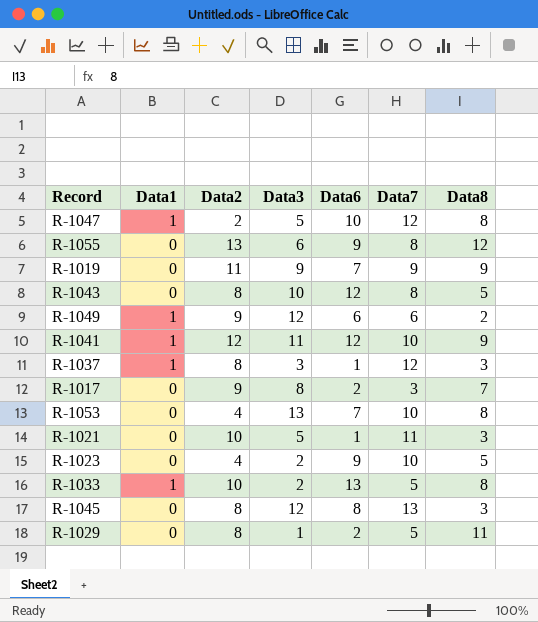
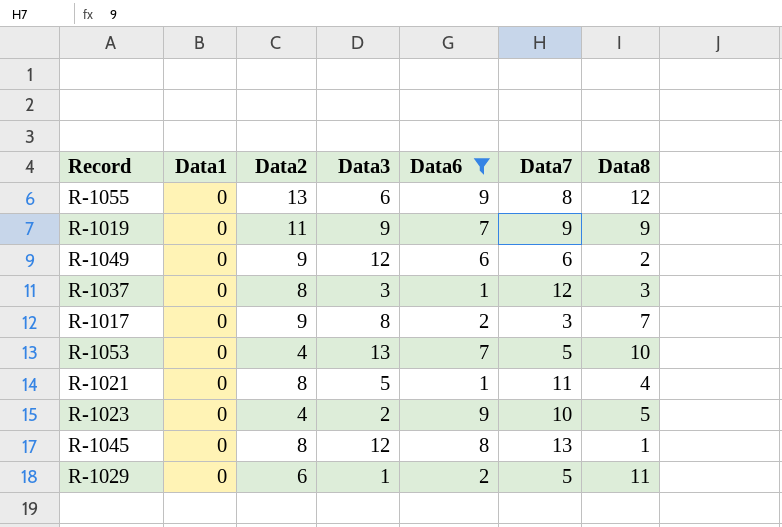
filter: none -> Data6 <= 9
R-1049 | Data1: 1 -> 0
R-1037 | Data1: 1 -> 0
R-1053 | Data7: 10 -> 5
R-1053 | Data8: 8 -> 10
R-1021 | Data2: 10 -> 8
R-1021 | Data8: 3 -> 4
R-1045 | Data8: 3 -> 1
R-1029 | Data2: 8 -> 6

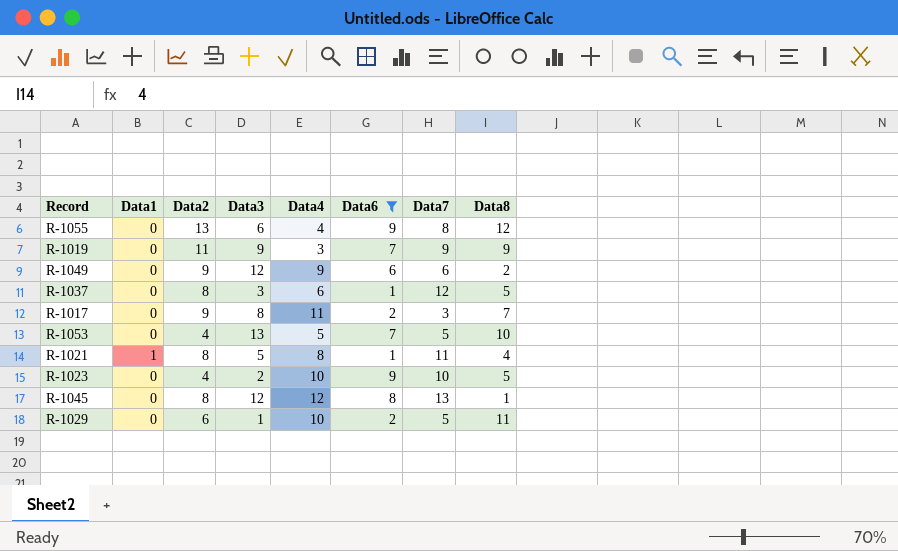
column Data4 | position: none -> 5
R-1037 | Data8: 3 -> 5
R-1021 | Data1: 0 -> 1

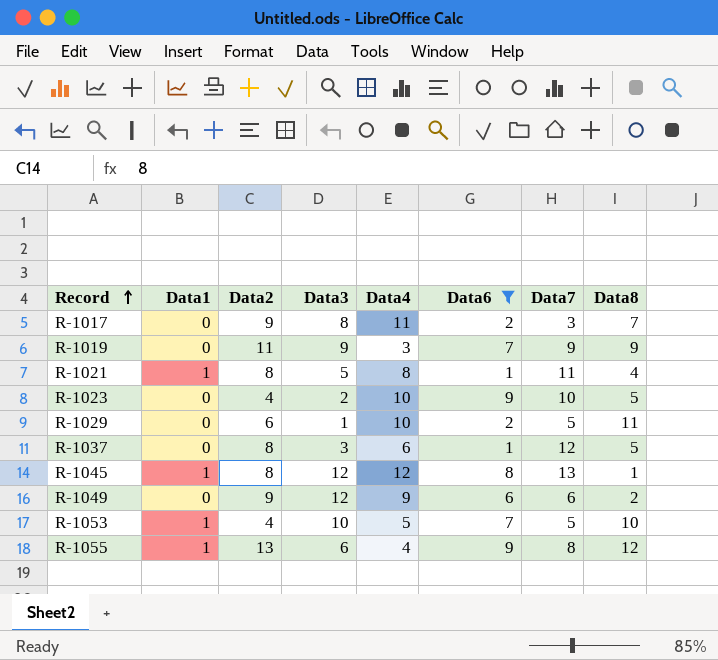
row order: none -> Record ascending
R-1045 | Data1: 0 -> 1
R-1053 | Data1: 0 -> 1
R-1053 | Data3: 13 -> 10
R-1055 | Data1: 0 -> 1

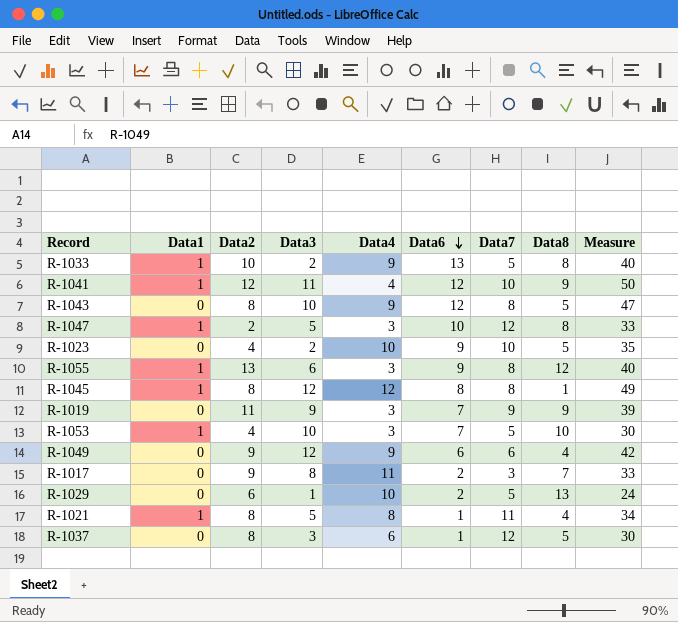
filter: Data6 <= 9 -> none
row order: Record ascending -> Data6 descending
column Measure | formula: none -> [Data1] + [Data2] + [Data3] + [Data4] + [Data6] + [Data7]
R-1055 | Data4: 4 -> 3
R-1045 | Data7: 13 -> 8
R-1053 | Data4: 5 -> 3
R-1049 | Data8: 2 -> 4
R-1029 | Data8: 11 -> 13

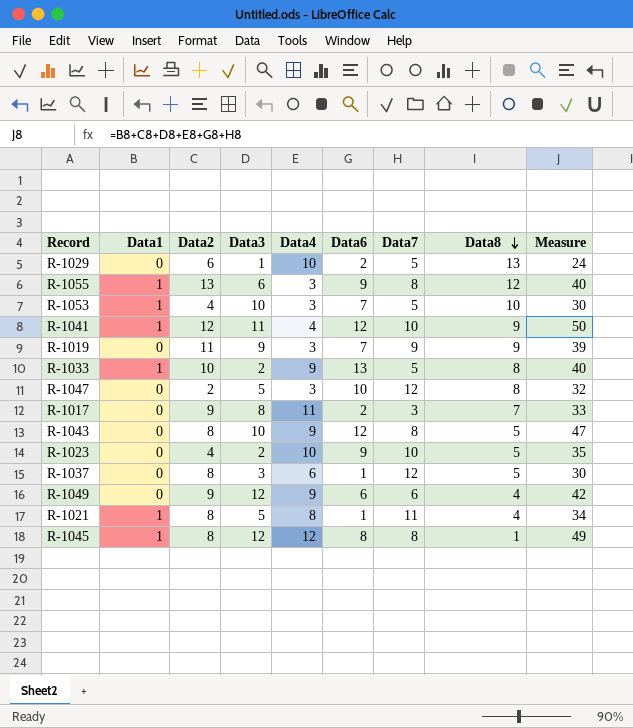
row order: Data6 descending -> Data8 descending
R-1047 | Data1: 1 -> 0
R-1047 | Measure: 33 -> 32

